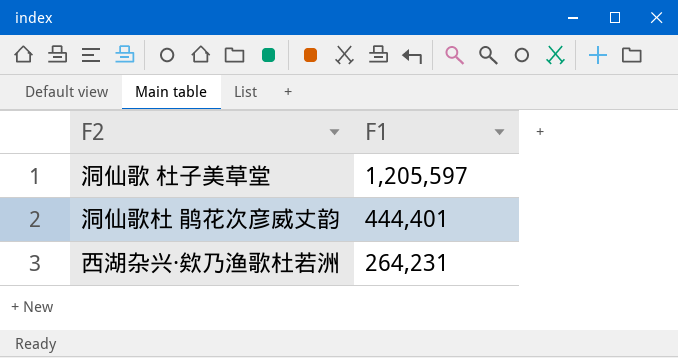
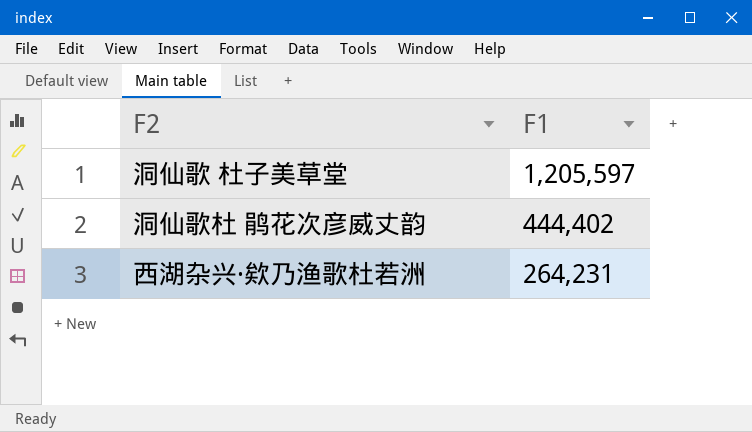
洞仙歌杜 鹃花次彦威丈韵 | F1: 444,401 -> 444,402

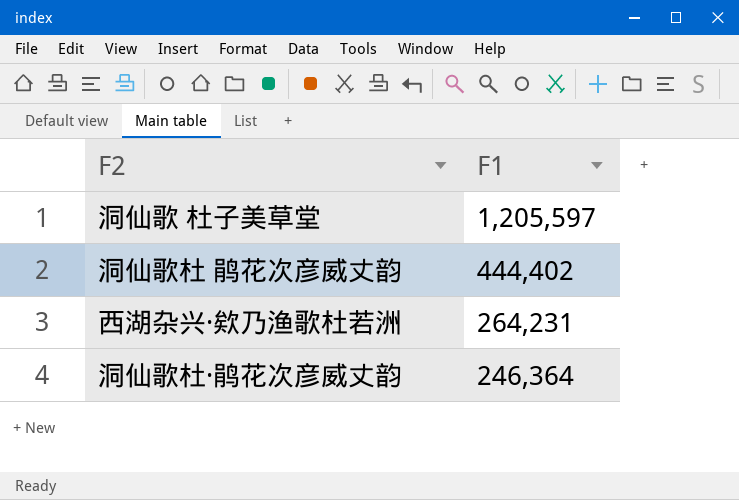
row 洞仙歌杜·鹃花次彦威丈韵: none -> 246,364

